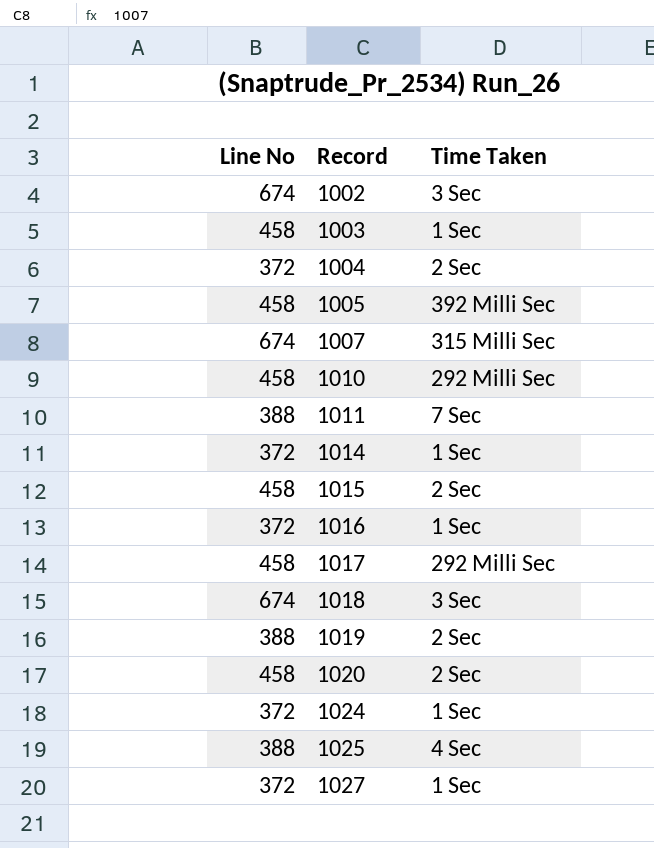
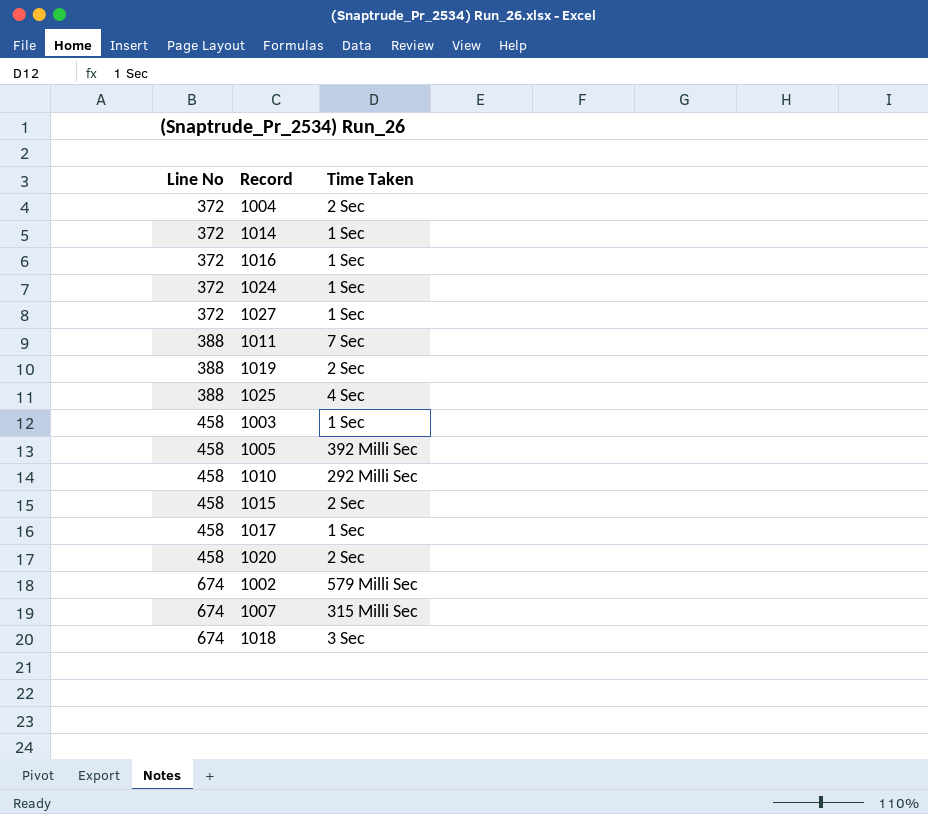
row order: Record ascending -> Line No ascending
1017 | Time Taken: 292 Milli Sec -> 1 Sec
1002 | Time Taken: 3 Sec -> 579 Milli Sec

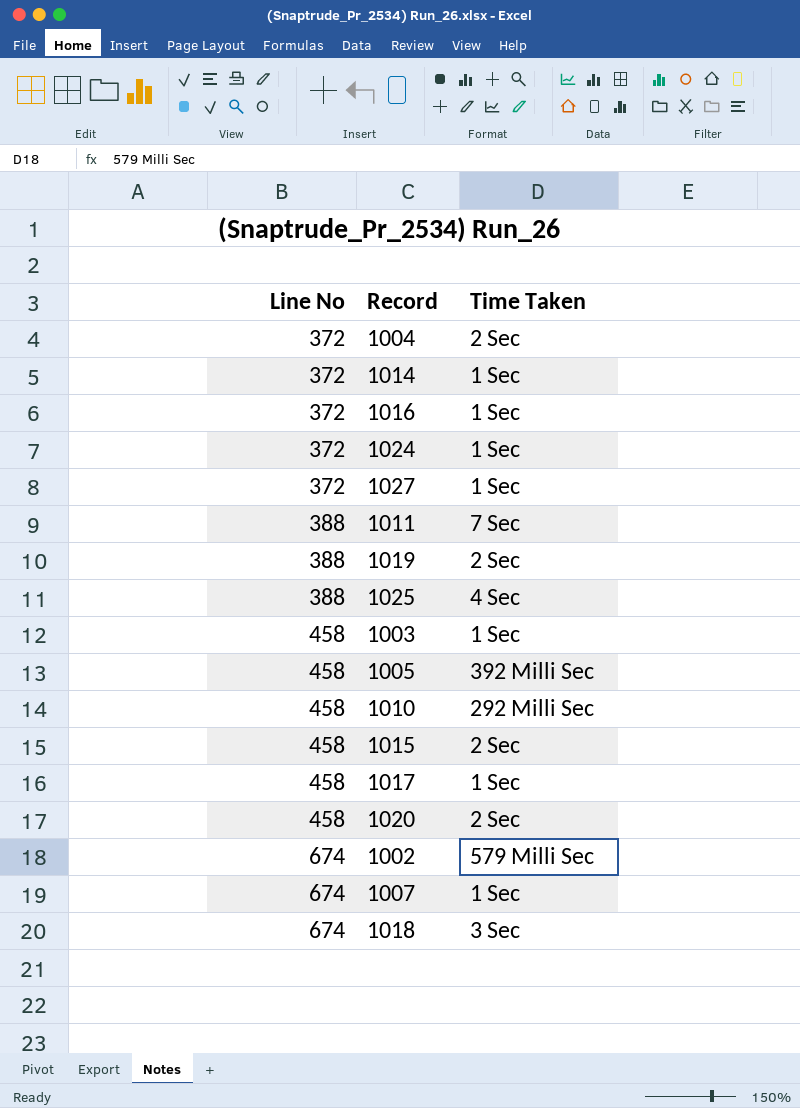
1007 | Time Taken: 315 Milli Sec -> 1 Sec

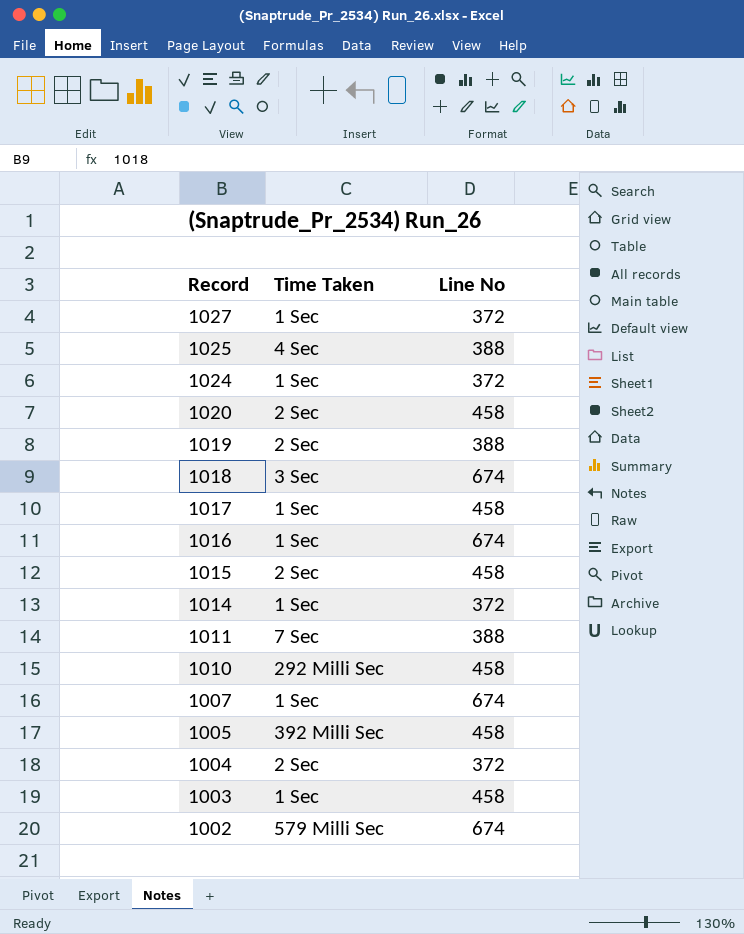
row order: Line No ascending -> Record descending
column Line No | position: 1 -> 3
1016 | Line No: 372 -> 674

